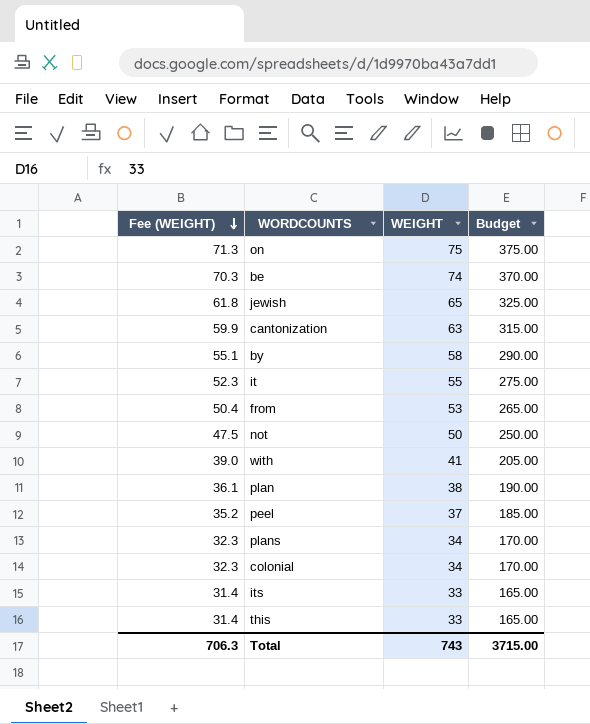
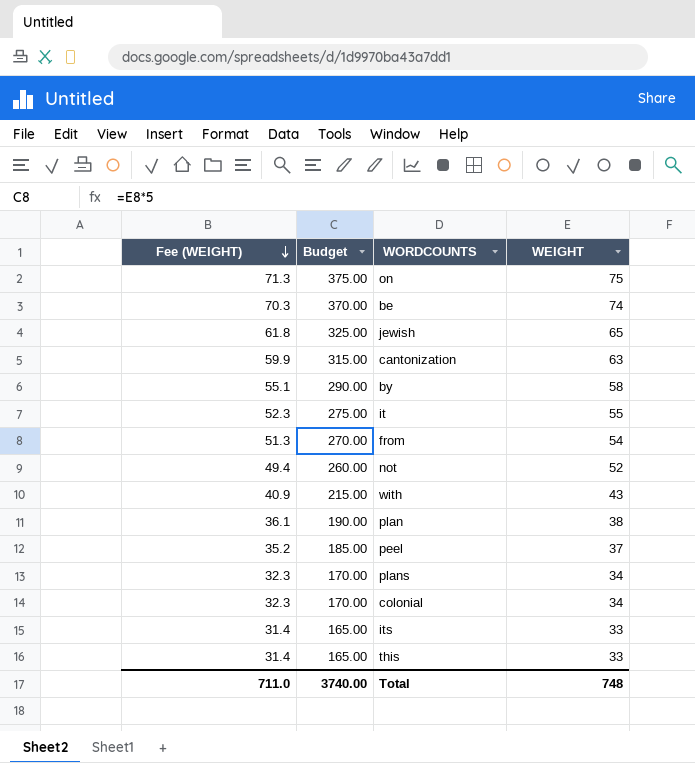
column Budget | position: 4 -> 2
from | Fee (WEIGHT): 50.4 -> 51.3
from | Budget: 265.00 -> 270.00
from | WEIGHT: 53 -> 54
not | Fee (WEIGHT): 47.5 -> 49.4
not | Budget: 250.00 -> 260.00
not | WEIGHT: 50 -> 52
with | Fee (WEIGHT): 39.0 -> 40.9
with | Budget: 205.00 -> 215.00
with | WEIGHT: 41 -> 43
Total | Fee (WEIGHT): 706.3 -> 711.0
Total | Budget: 3715.00 -> 3740.00
Total | WEIGHT: 743 -> 748

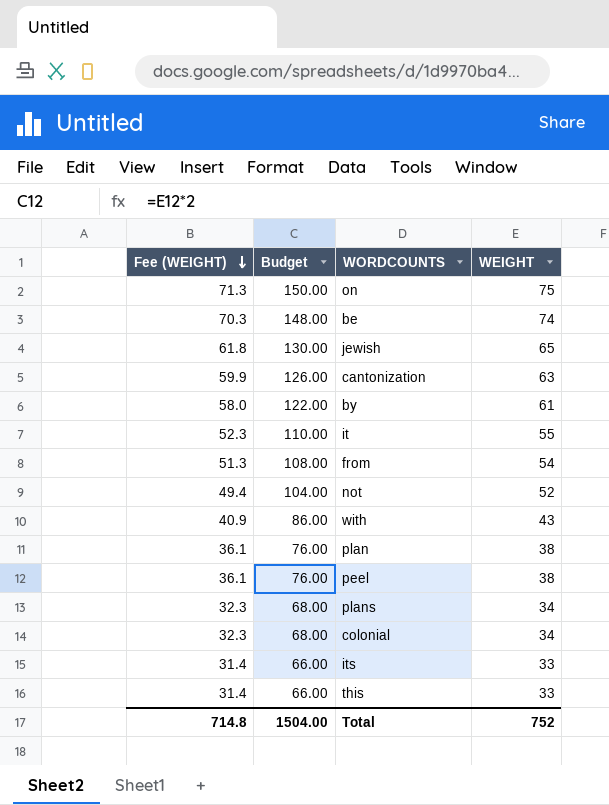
column Budget | formula: [WEIGHT] * 5 -> [WEIGHT] * 2
by | Fee (WEIGHT): 55.1 -> 58.0
by | WEIGHT: 58 -> 61
peel | Fee (WEIGHT): 35.2 -> 36.1
peel | WEIGHT: 37 -> 38
Total | Fee (WEIGHT): 711.0 -> 714.8
Total | Budget: 3740.00 -> 1504.00
Total | WEIGHT: 748 -> 752

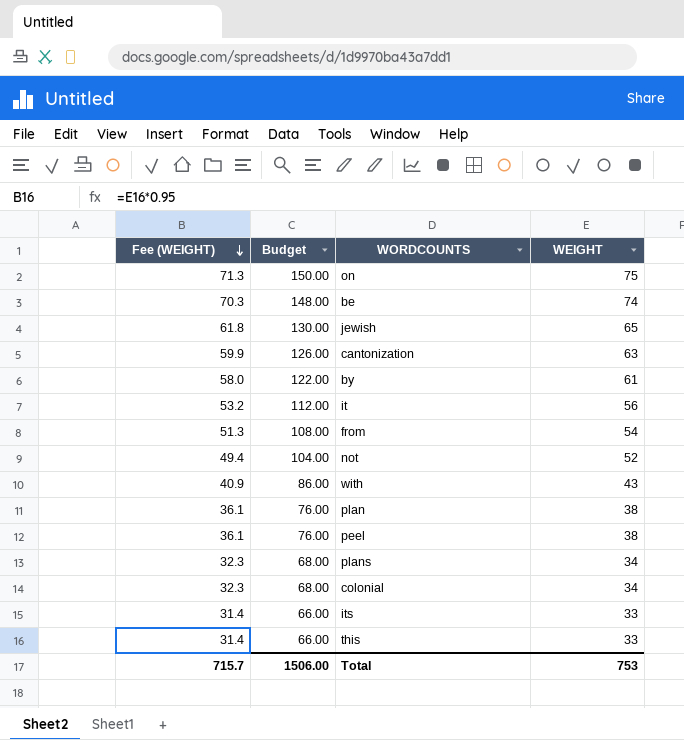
it | Fee (WEIGHT): 52.3 -> 53.2
it | Budget: 110.00 -> 112.00
it | WEIGHT: 55 -> 56
Total | Fee (WEIGHT): 714.8 -> 715.7
Total | Budget: 1504.00 -> 1506.00
Total | WEIGHT: 752 -> 753

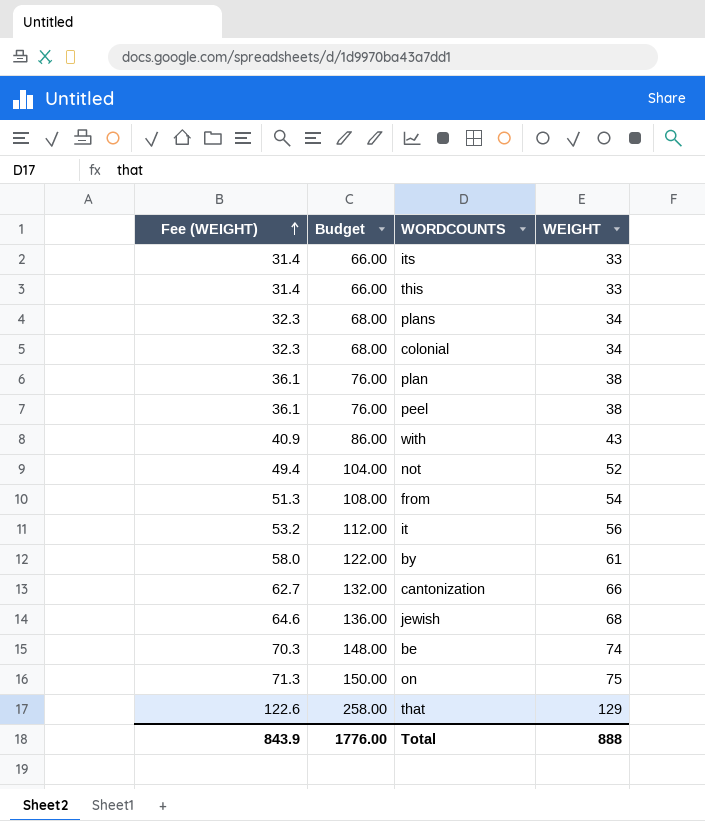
row order: Fee (WEIGHT) descending -> Fee (WEIGHT) ascending
cantonization | Fee (WEIGHT): 59.9 -> 62.7
cantonization | Budget: 126.00 -> 132.00
cantonization | WEIGHT: 63 -> 66
jewish | Fee (WEIGHT): 61.8 -> 64.6
jewish | Budget: 130.00 -> 136.00
jewish | WEIGHT: 65 -> 68
row that: none -> 122.6 | 258.00 | 129
Total | Fee (WEIGHT): 715.7 -> 843.9
Total | Budget: 1506.00 -> 1776.00
Total | WEIGHT: 753 -> 888

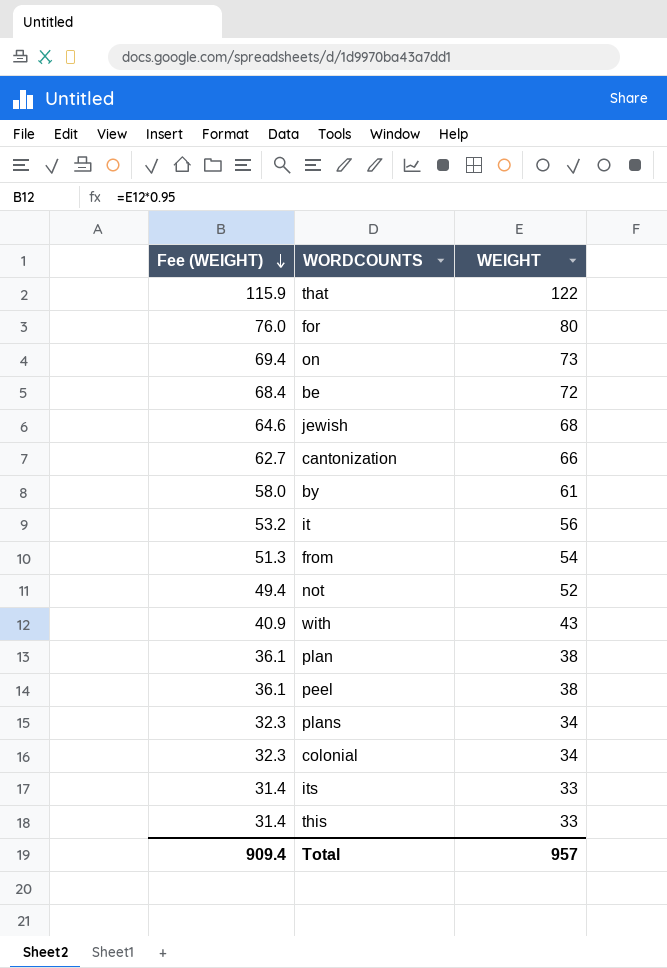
row order: Fee (WEIGHT) ascending -> Fee (WEIGHT) descending
column Budget | formula: [WEIGHT] * 2 -> none
that | Fee (WEIGHT): 122.6 -> 115.9
that | WEIGHT: 129 -> 122
row for: none -> 76.0 | 80
on | Fee (WEIGHT): 71.3 -> 69.4
on | WEIGHT: 75 -> 73
be | Fee (WEIGHT): 70.3 -> 68.4
be | WEIGHT: 74 -> 72
Total | Fee (WEIGHT): 843.9 -> 909.4
Total | WEIGHT: 888 -> 957

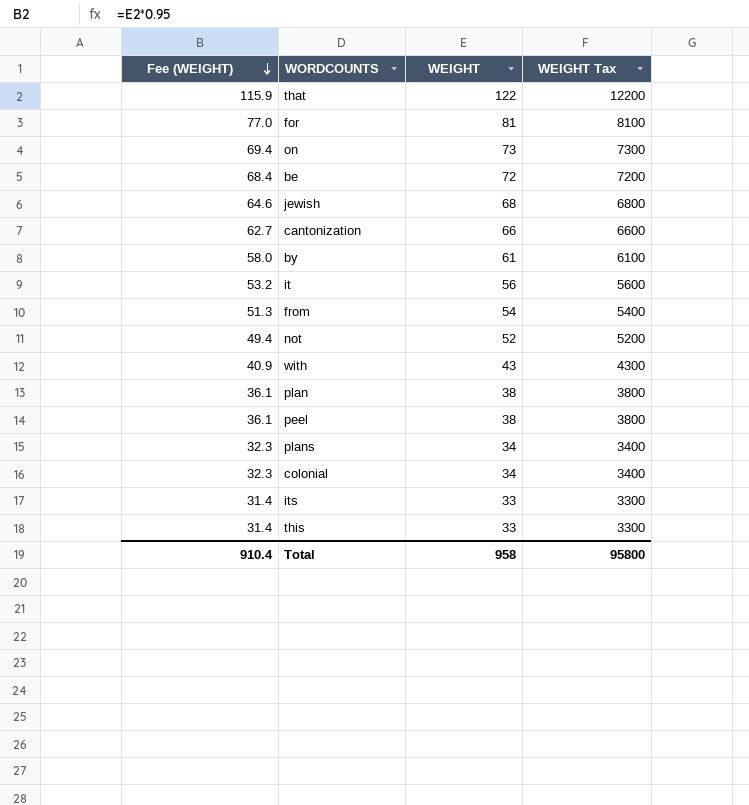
column WEIGHT Tax | formula: none -> [WEIGHT] * 100
for | Fee (WEIGHT): 76.0 -> 77.0
for | WEIGHT: 80 -> 81
Total | Fee (WEIGHT): 909.4 -> 910.4
Total | WEIGHT: 957 -> 958

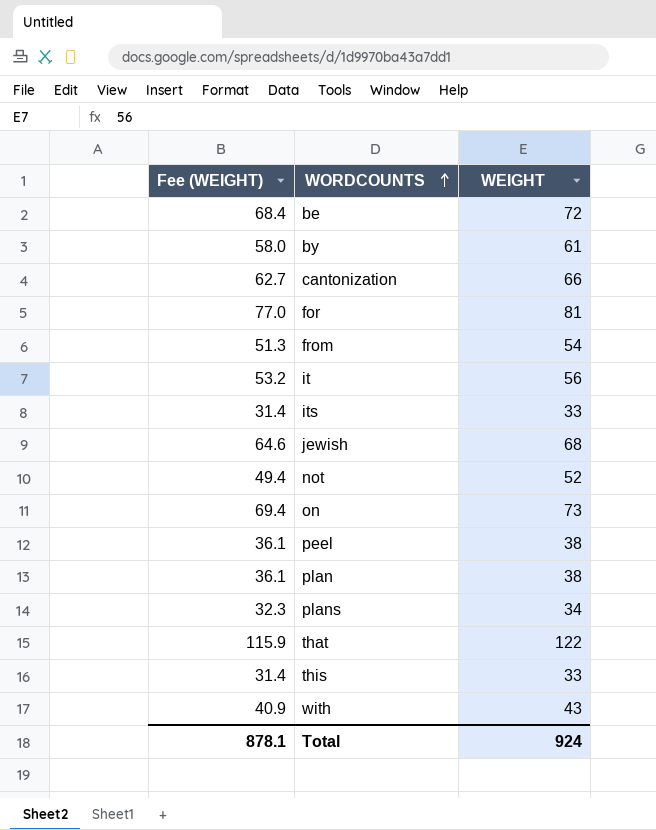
row order: Fee (WEIGHT) descending -> WORDCOUNTS ascending
column WEIGHT Tax | formula: [WEIGHT] * 100 -> none
row colonial: 32.3 | 34 | 3400 -> none
Total | Fee (WEIGHT): 910.4 -> 878.1
Total | WEIGHT: 958 -> 924

